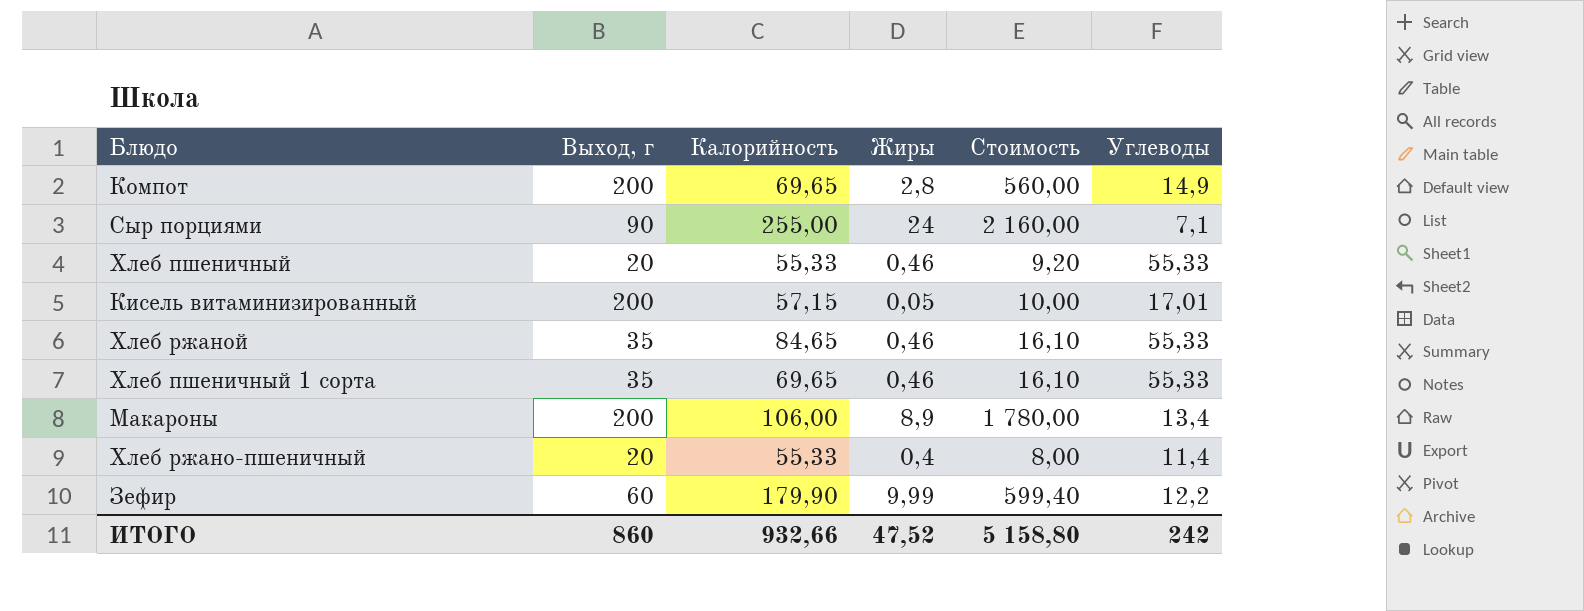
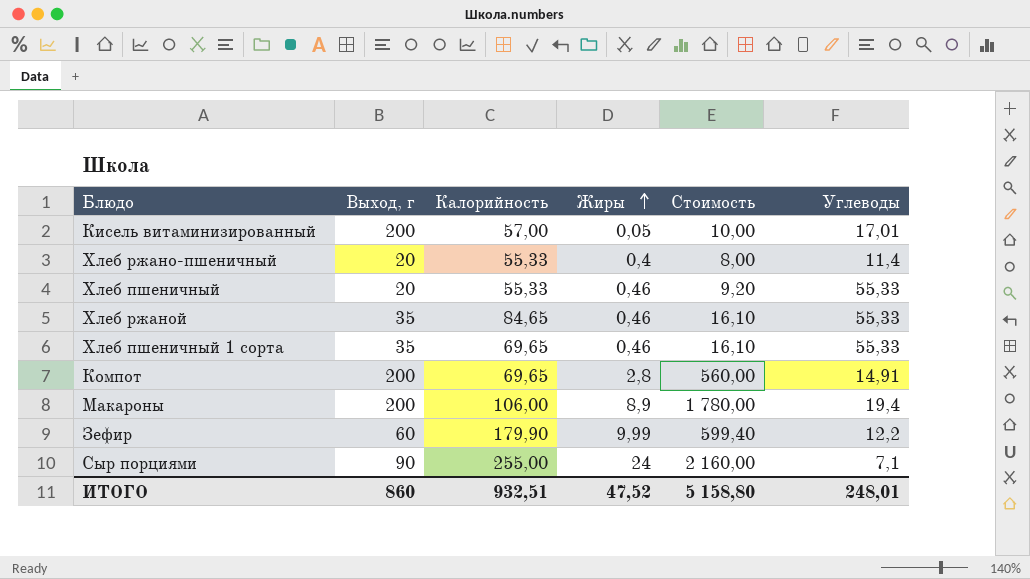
row order: none -> Жиры ascending
Кисель витаминизированный | Калорийность: 57,15 -> 57,00
Компот | Углеводы: 14,9 -> 14,91
Макароны | Углеводы: 13,4 -> 19,4
ИТОГО | Калорийность: 932,66 -> 932,51
ИТОГО | Углеводы: 242 -> 248,01

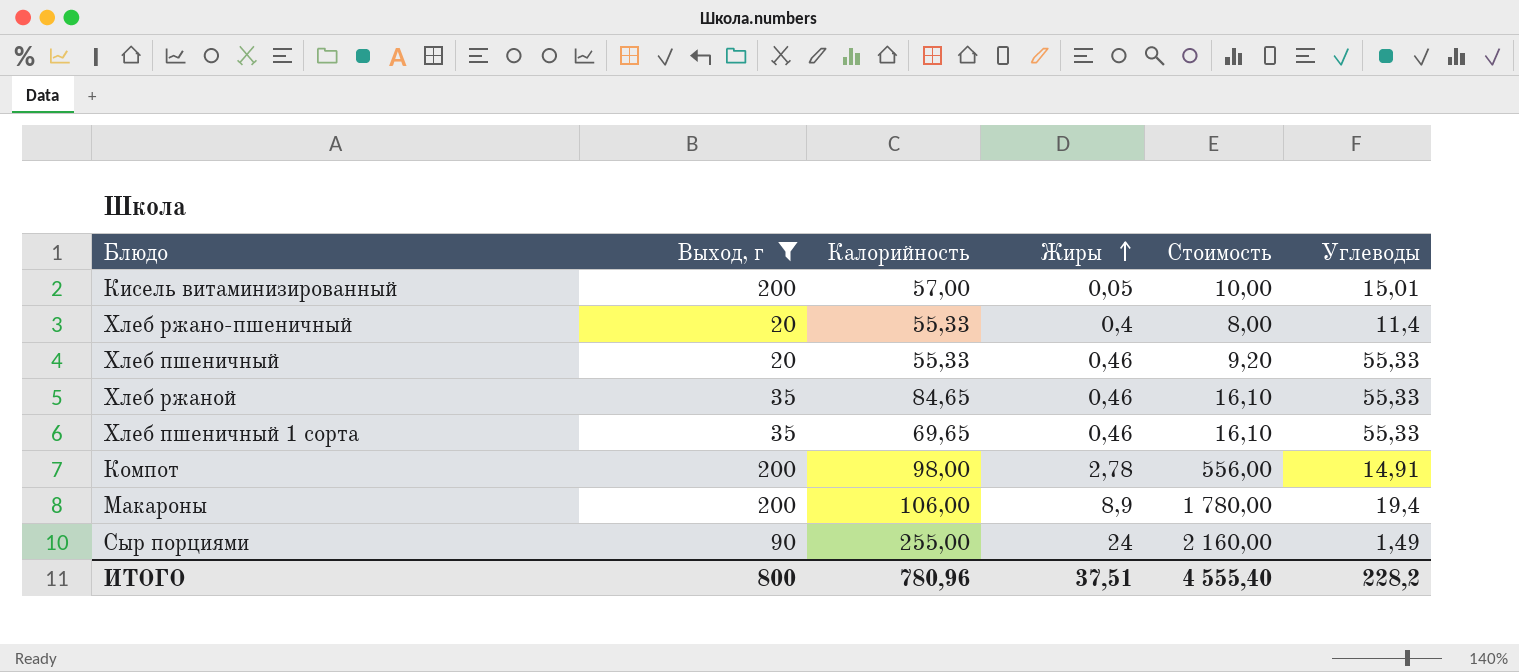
filter: none -> Выход, г != 60
Кисель витаминизированный | Углеводы: 17,01 -> 15,01
Компот | Калорийность: 69,65 -> 98,00
Компот | Жиры: 2,8 -> 2,78
Компот | Стоимость: 560,00 -> 556,00
Сыр порциями | Углеводы: 7,1 -> 1,49
ИТОГО | Выход, г: 860 -> 800
ИТОГО | Калорийность: 932,51 -> 780,96
ИТОГО | Жиры: 47,52 -> 37,51
ИТОГО | Стоимость: 5 158,80 -> 4 555,40
ИТОГО | Углеводы: 248,01 -> 228,2

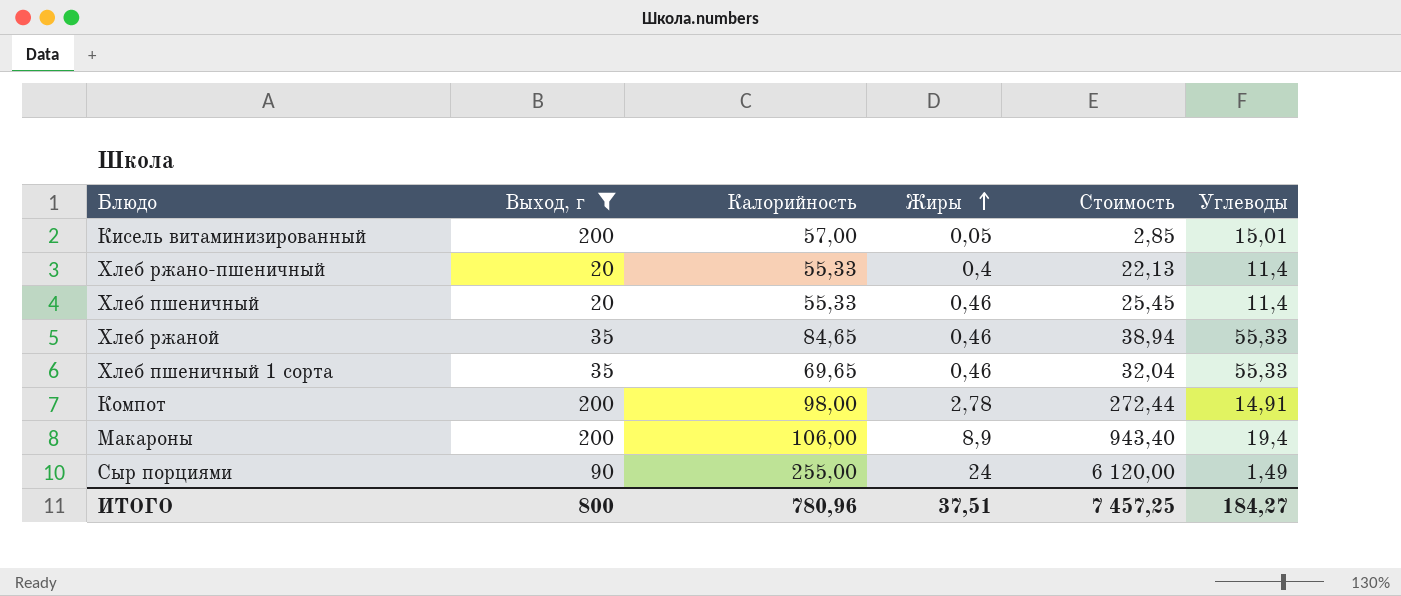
column Стоимость | formula: [Выход, г] * [Жиры] -> [Калорийность] * [Жиры]
Хлеб пшеничный | Углеводы: 55,33 -> 11,4
ИТОГО | Стоимость: 4 555,40 -> 7 457,25
ИТОГО | Углеводы: 228,2 -> 184,27

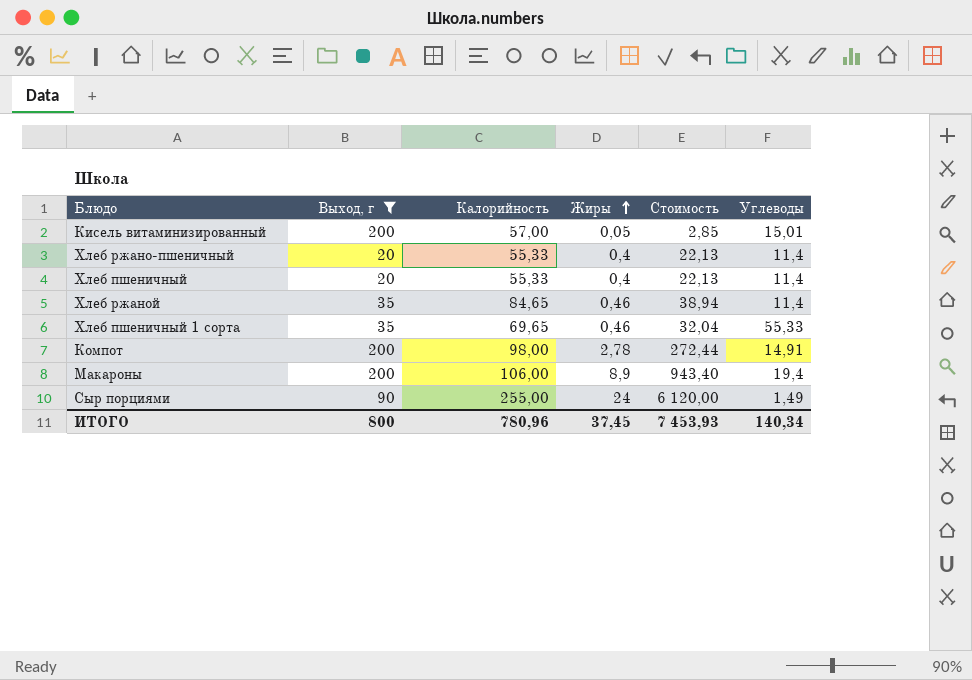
Хлеб пшеничный | Жиры: 0,46 -> 0,4
Хлеб пшеничный | Стоимость: 25,45 -> 22,13
Хлеб ржаной | Углеводы: 55,33 -> 11,4
ИТОГО | Жиры: 37,51 -> 37,45
ИТОГО | Стоимость: 7 457,25 -> 7 453,93
ИТОГО | Углеводы: 184,27 -> 140,34

